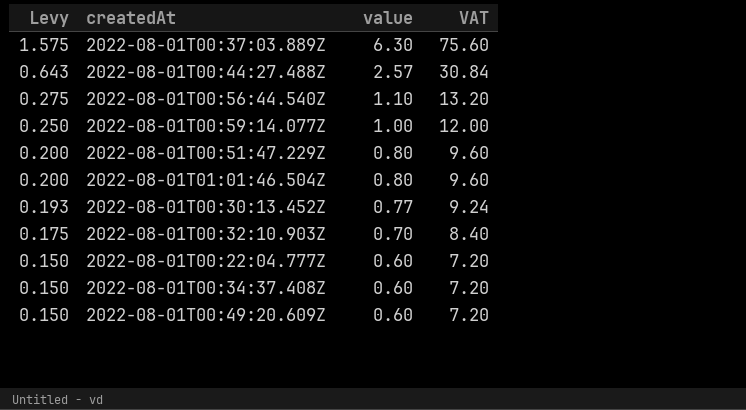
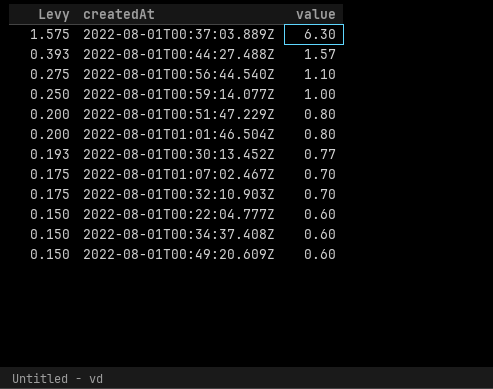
column VAT | formula: [value] * 12 -> none
2022-08-01T00:44:27.488Z | Levy: 0.643 -> 0.393
2022-08-01T00:44:27.488Z | value: 2.57 -> 1.57
row 2022-08-01T01:07:02.467Z: none -> 0.175 | 0.70

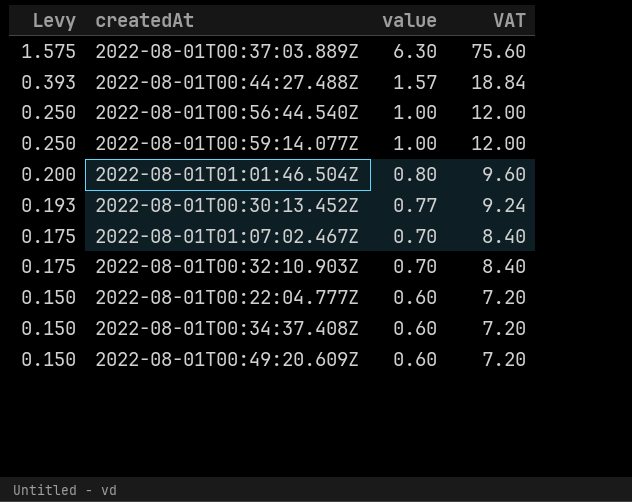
column VAT | formula: none -> [value] * 12
row 2022-08-01T00:51:47.229Z: 0.200 | 0.80 -> none
2022-08-01T00:56:44.540Z | Levy: 0.275 -> 0.250
2022-08-01T00:56:44.540Z | value: 1.10 -> 1.00

